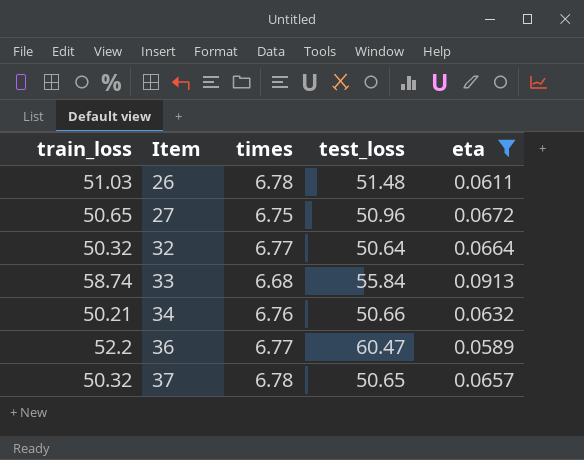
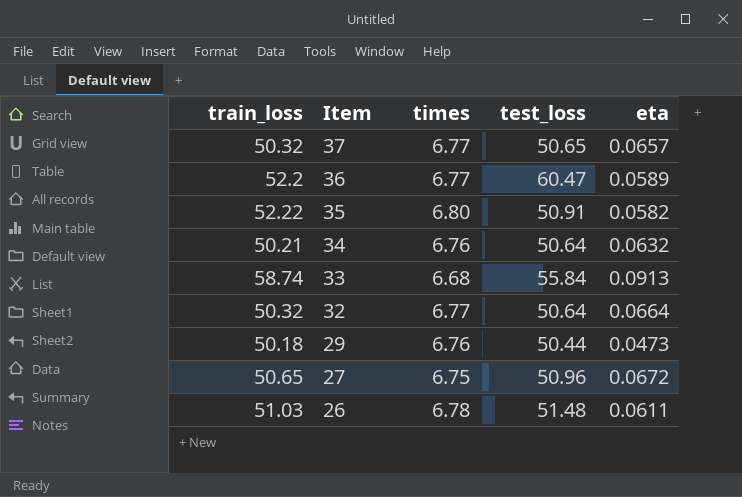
filter: eta >= 0.0589 -> none
row order: Item ascending -> Item descending
37 | times: 6.78 -> 6.77
34 | test_loss: 50.66 -> 50.64

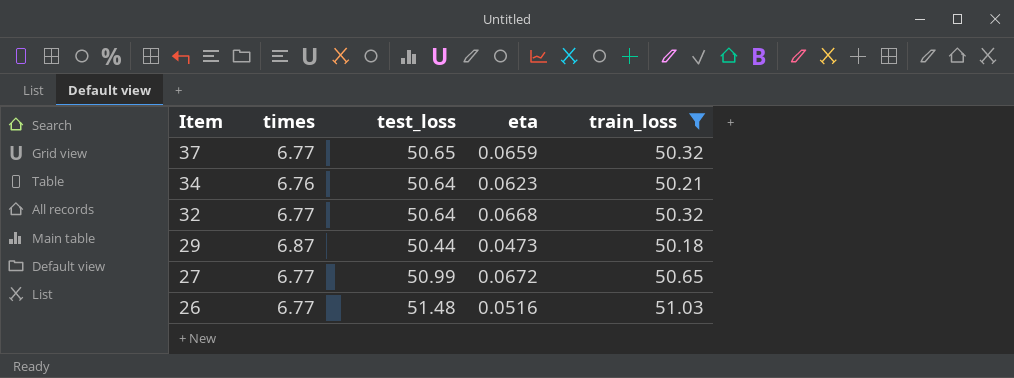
filter: none -> train_loss <= 51.03
column train_loss | position: 1 -> 5
37 | eta: 0.0657 -> 0.0659
34 | eta: 0.0632 -> 0.0623
32 | eta: 0.0664 -> 0.0668
29 | times: 6.76 -> 6.87
27 | times: 6.75 -> 6.77
27 | test_loss: 50.96 -> 50.99
26 | times: 6.78 -> 6.77
26 | eta: 0.0611 -> 0.0516

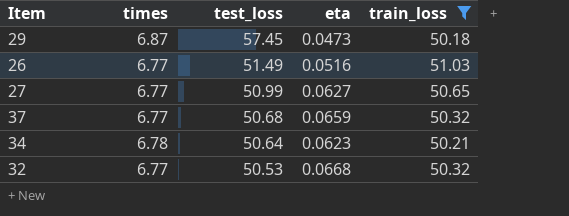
row order: Item descending -> test_loss descending
29 | test_loss: 50.44 -> 57.45
26 | test_loss: 51.48 -> 51.49
27 | eta: 0.0672 -> 0.0627
37 | test_loss: 50.65 -> 50.68
34 | times: 6.76 -> 6.78
32 | test_loss: 50.64 -> 50.53

